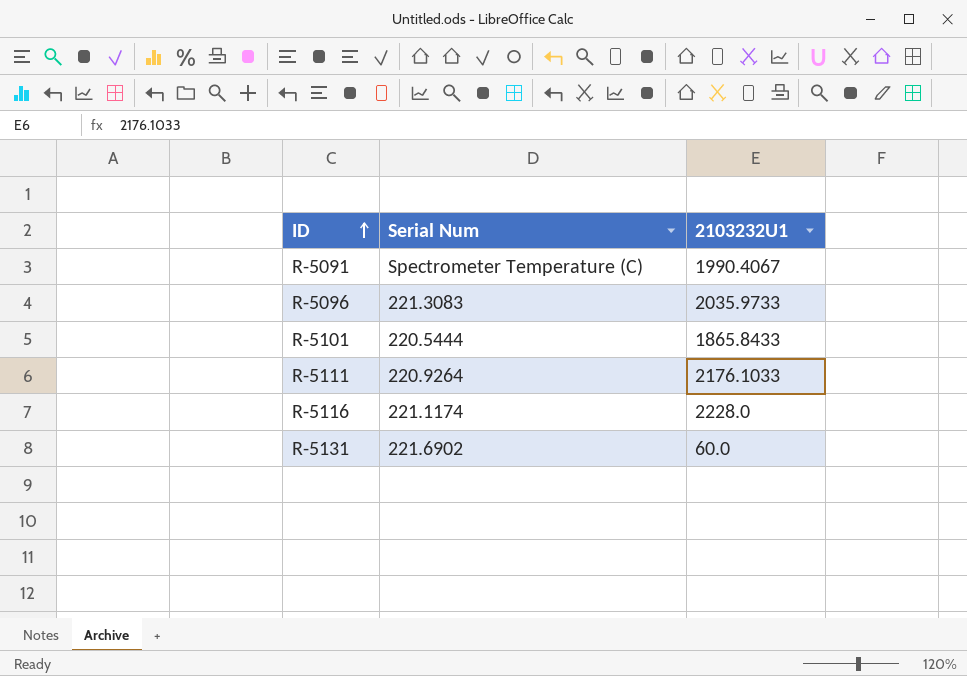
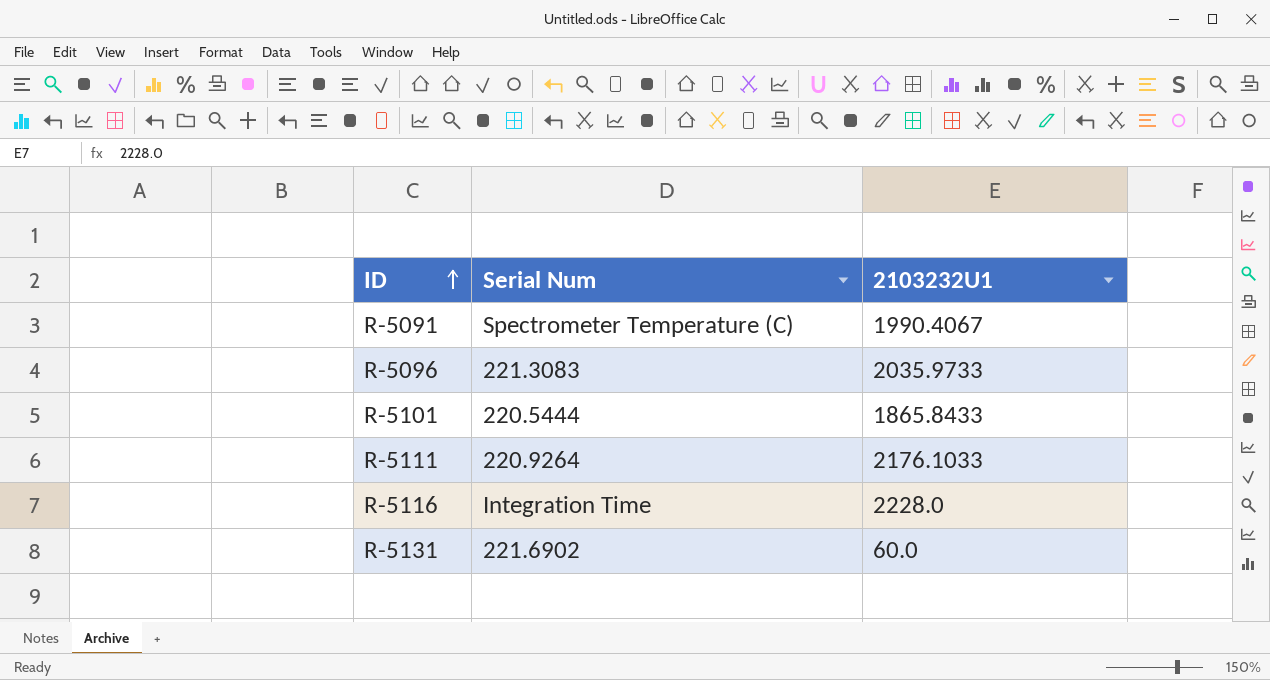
R-5116 | Serial Num: 221.1174 -> Integration Time

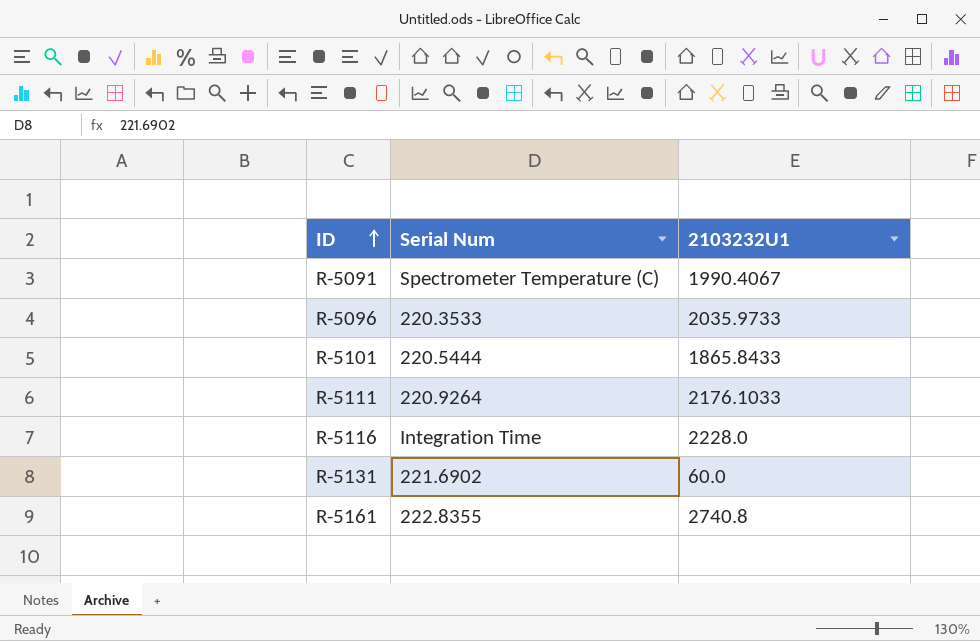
R-5096 | Serial Num: 221.3083 -> 220.3533
row R-5161: none -> 222.8355 | 2740.8

